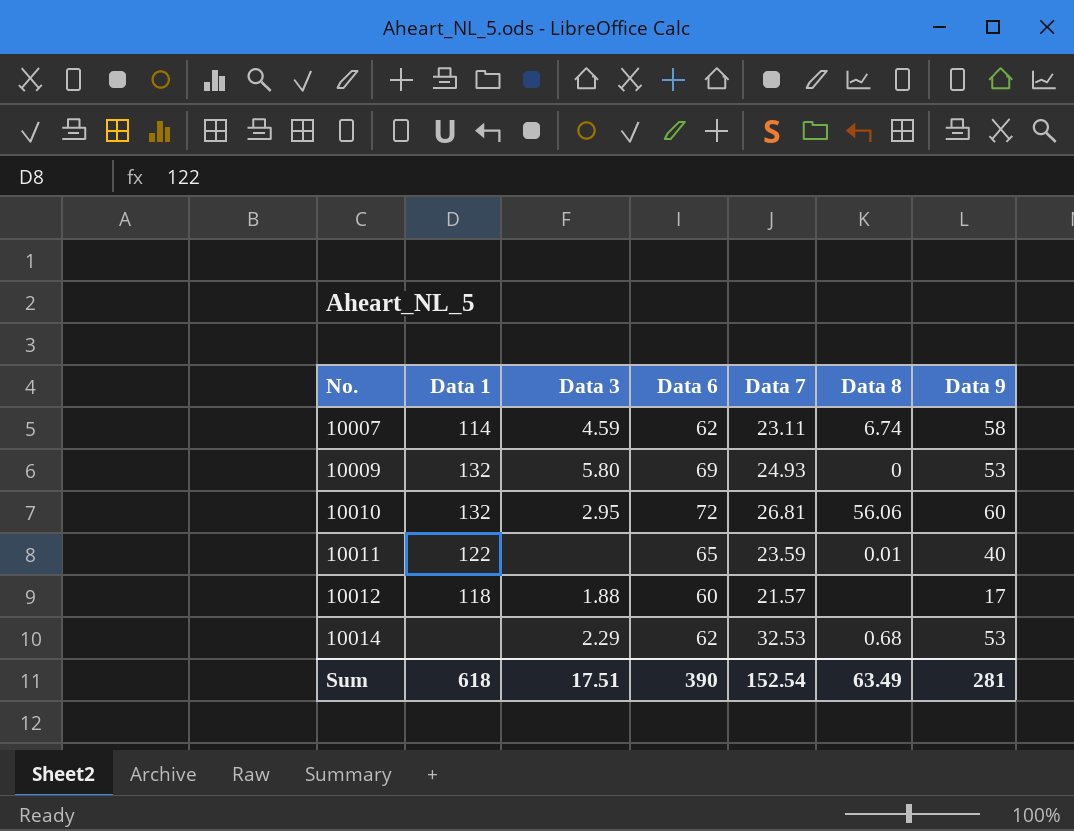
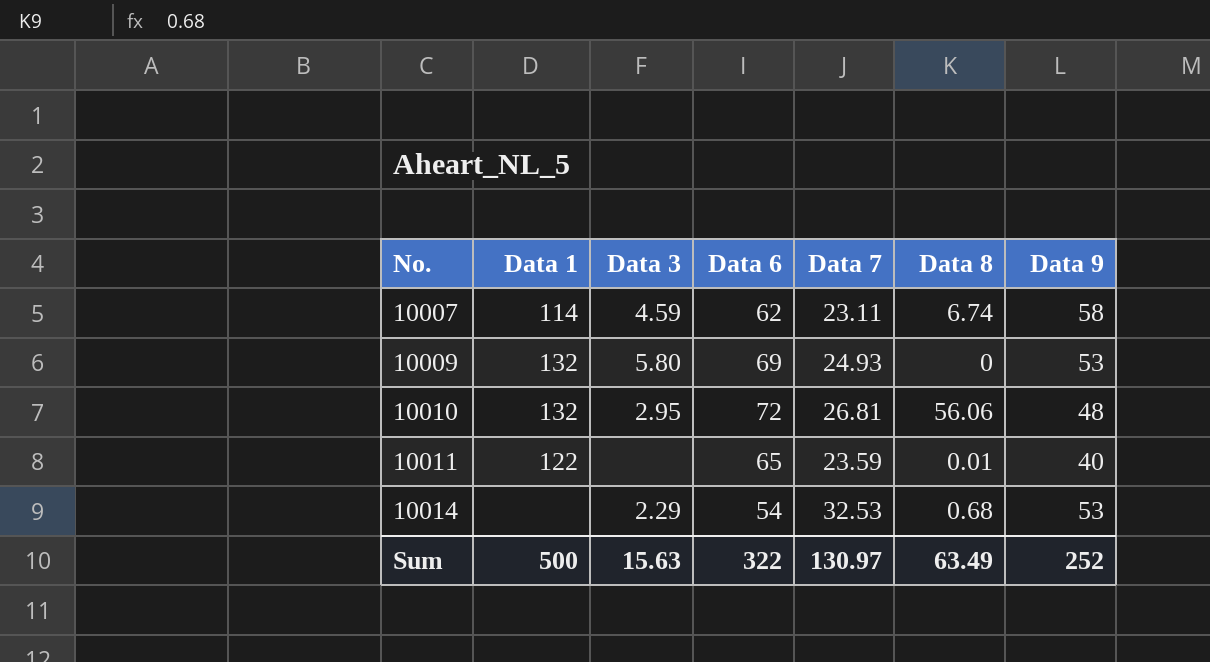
row 10012: 118 | 1.88 | 60 | 21.57 | none | 17 -> none
10010 | Data 9: 60 -> 48
10014 | Data 6: 62 -> 54
Sum | Data 1: 618 -> 500
Sum | Data 3: 17.51 -> 15.63
Sum | Data 6: 390 -> 322
Sum | Data 7: 152.54 -> 130.97
Sum | Data 9: 281 -> 252

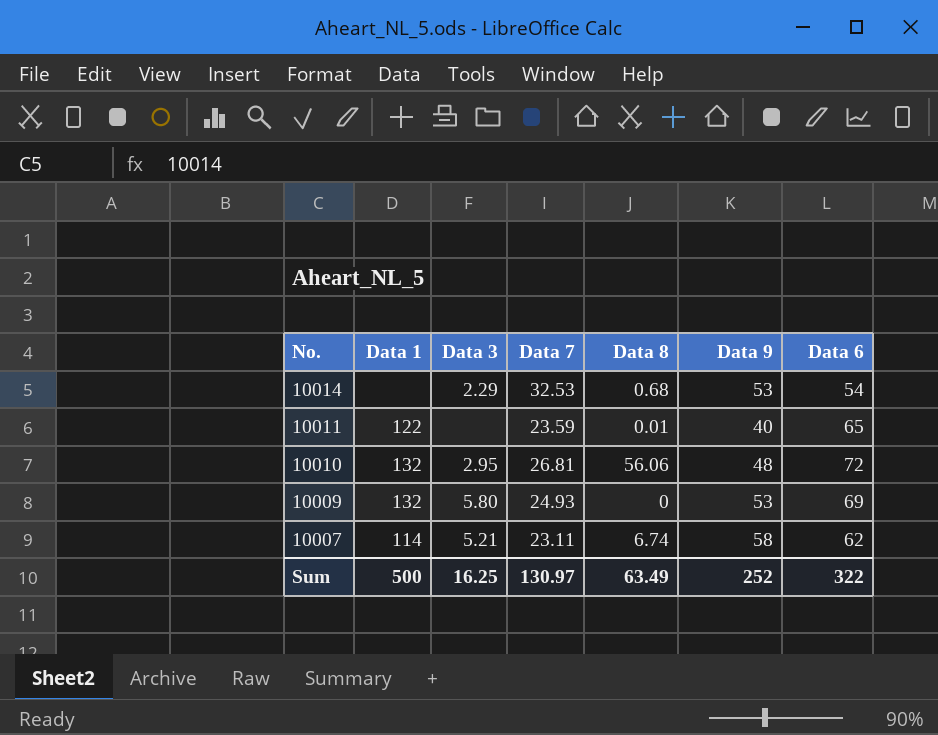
row order: No. ascending -> No. descending
column Data 6 | position: 4 -> 7
10007 | Data 3: 4.59 -> 5.21
Sum | Data 3: 15.63 -> 16.25

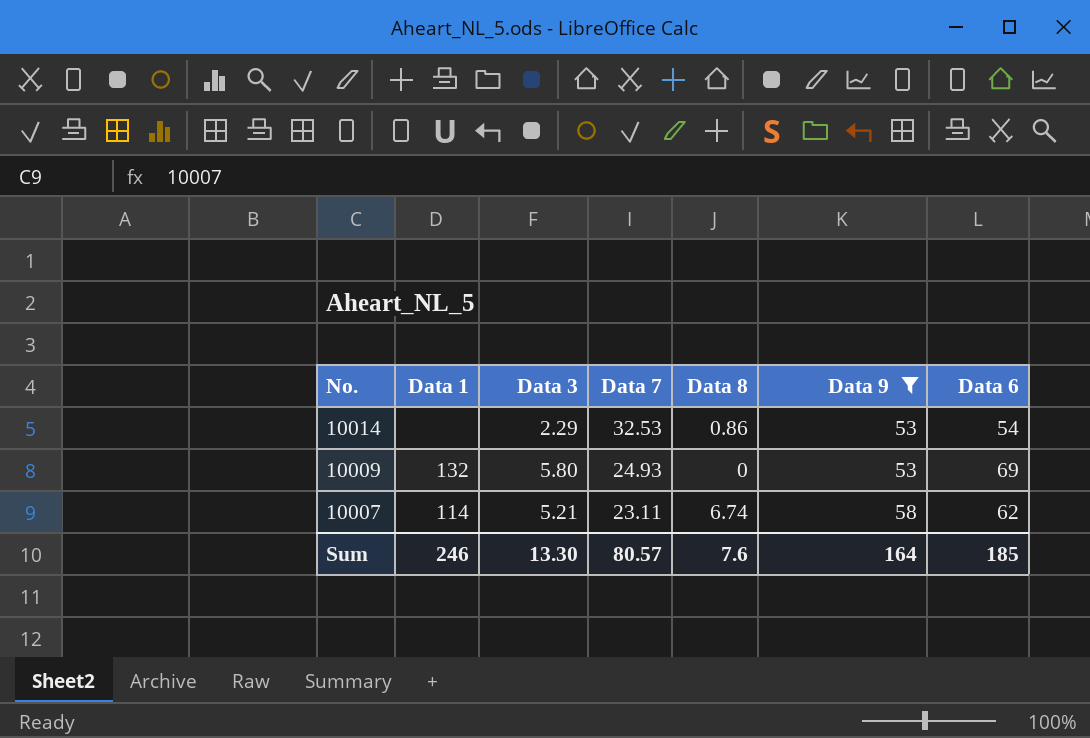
filter: none -> Data 9 >= 53
10014 | Data 8: 0.68 -> 0.86
Sum | Data 1: 500 -> 246
Sum | Data 3: 16.25 -> 13.30
Sum | Data 7: 130.97 -> 80.57
Sum | Data 8: 63.49 -> 7.6
Sum | Data 9: 252 -> 164
Sum | Data 6: 322 -> 185

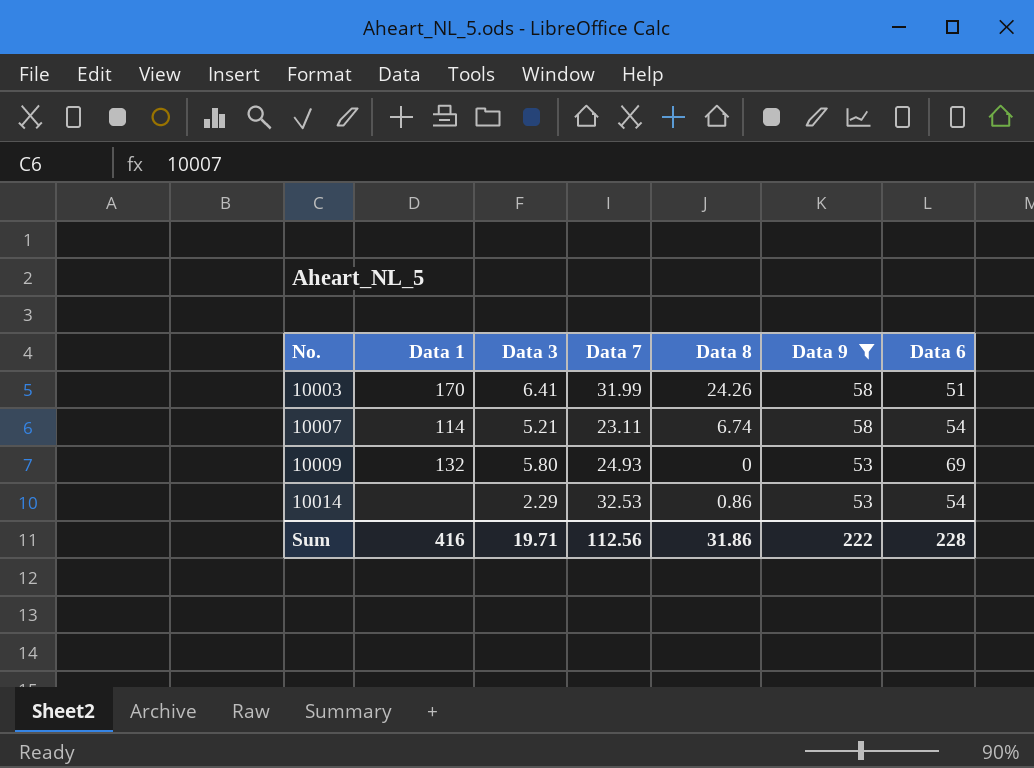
row order: No. descending -> No. ascending
row 10003: none -> 170 | 6.41 | 31.99 | 24.26 | 58 | 51
10007 | Data 6: 62 -> 54
Sum | Data 1: 246 -> 416
Sum | Data 3: 13.30 -> 19.71
Sum | Data 7: 80.57 -> 112.56
Sum | Data 8: 7.6 -> 31.86
Sum | Data 9: 164 -> 222
Sum | Data 6: 185 -> 228

